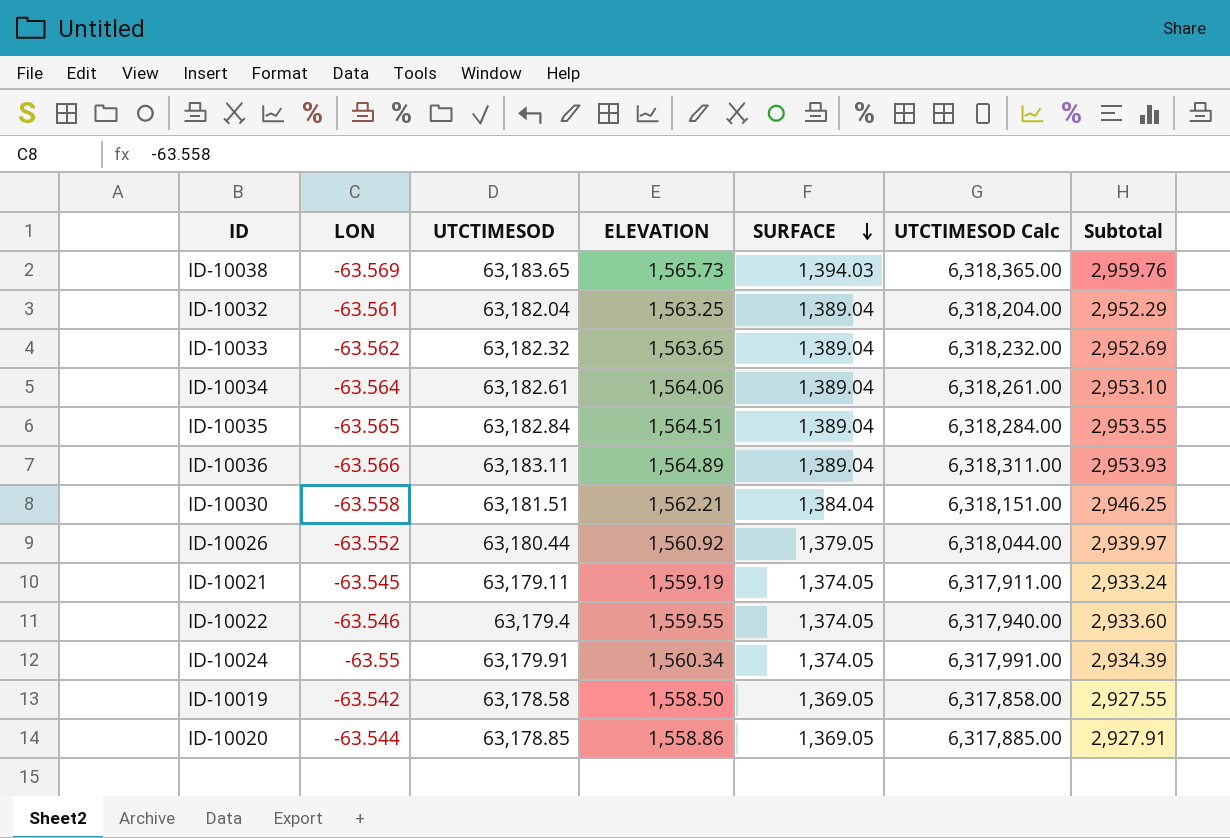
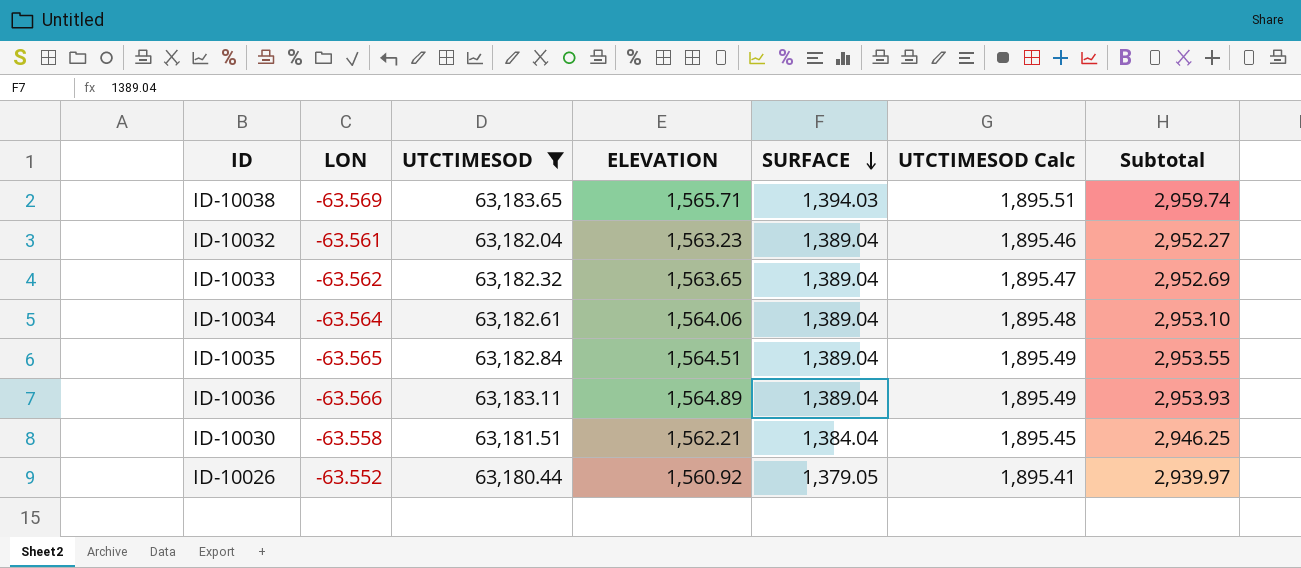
filter: none -> UTCTIMESOD >= 63,180.44
column UTCTIMESOD Calc | formula: [UTCTIMESOD] * 100 -> [UTCTIMESOD] * 0.03
ID-10038 | ELEVATION: 1,565.73 -> 1,565.71
ID-10038 | Subtotal: 2,959.76 -> 2,959.74
ID-10032 | ELEVATION: 1,563.25 -> 1,563.23
ID-10032 | Subtotal: 2,952.29 -> 2,952.27

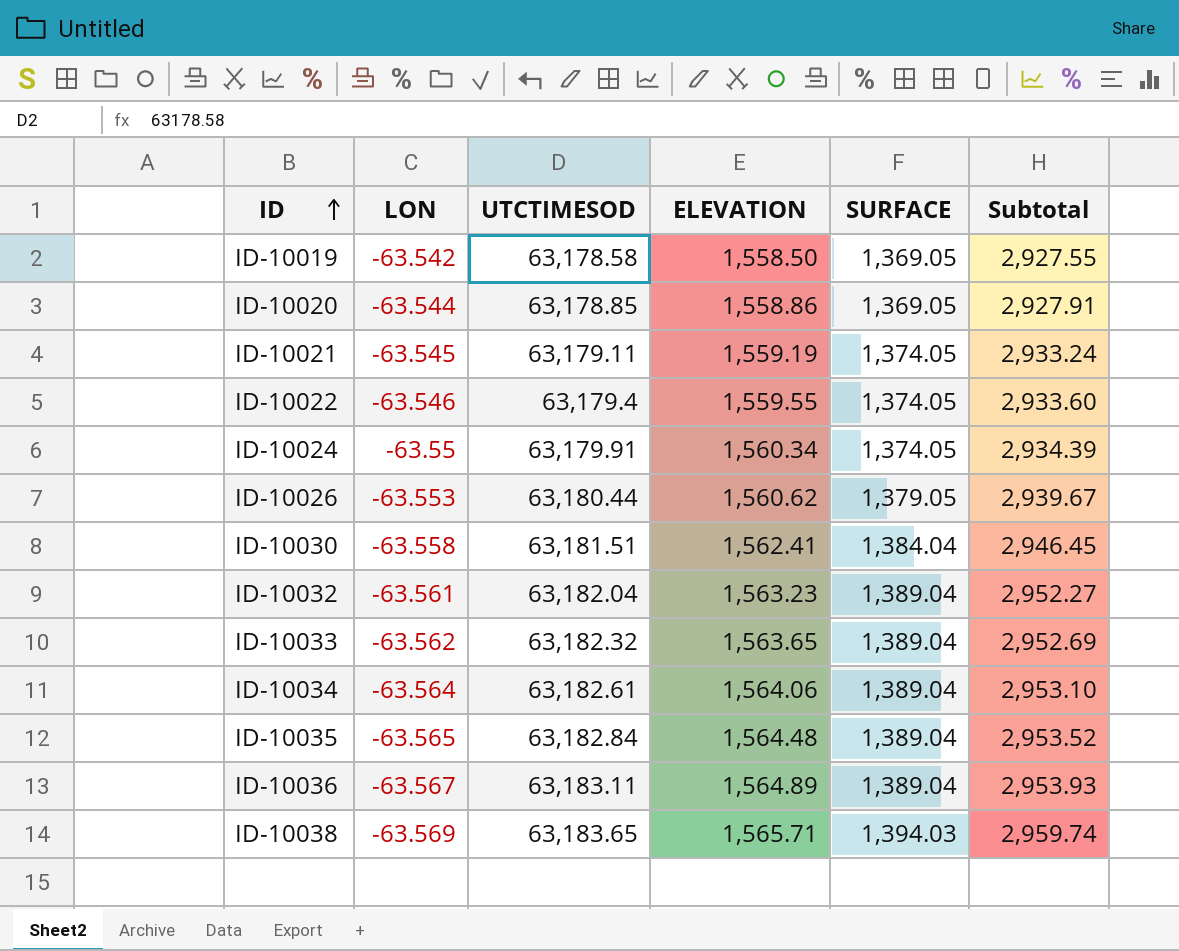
filter: UTCTIMESOD >= 63,180.44 -> none
row order: SURFACE descending -> ID ascending
column UTCTIMESOD Calc | formula: [UTCTIMESOD] * 0.03 -> none
ID-10026 | LON: -63.552 -> -63.553
ID-10026 | ELEVATION: 1,560.92 -> 1,560.62
ID-10026 | Subtotal: 2,939.97 -> 2,939.67
ID-10030 | ELEVATION: 1,562.21 -> 1,562.41
ID-10030 | Subtotal: 2,946.25 -> 2,946.45
ID-10035 | ELEVATION: 1,564.51 -> 1,564.48
ID-10035 | Subtotal: 2,953.55 -> 2,953.52
ID-10036 | LON: -63.566 -> -63.567

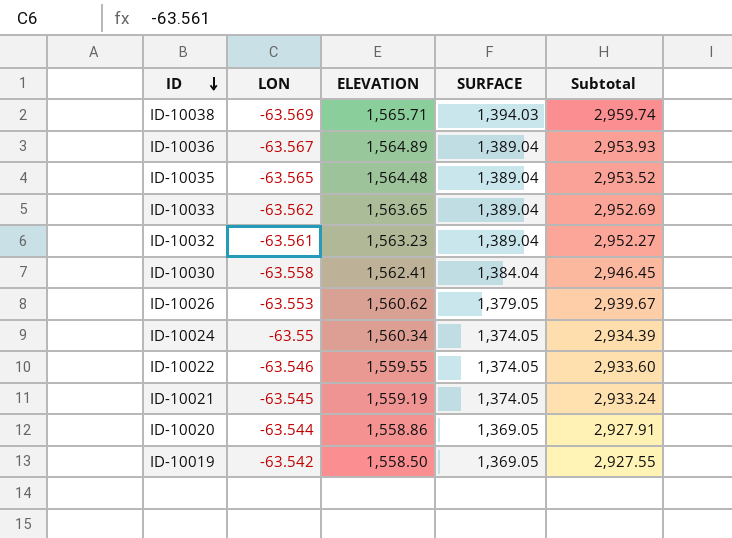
row order: ID ascending -> ID descending
column UTCTIMESOD | position: 3 -> none
row ID-10034: -63.564 | 63,182.61 | 1,564.06 | 1,389.04 | 2,953.10 -> none

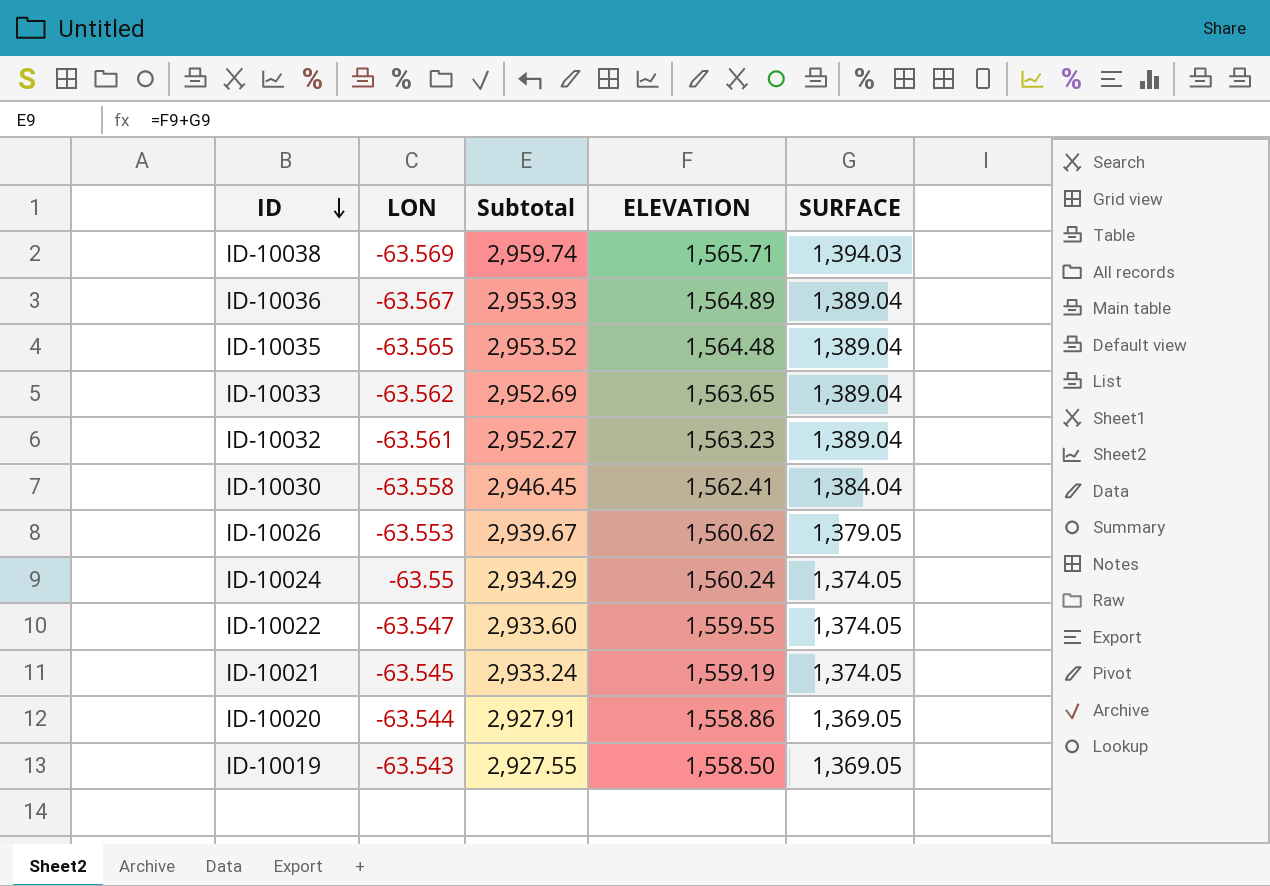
column Subtotal | position: 5 -> 3
ID-10024 | Subtotal: 2,934.39 -> 2,934.29
ID-10024 | ELEVATION: 1,560.34 -> 1,560.24
ID-10022 | LON: -63.546 -> -63.547
ID-10019 | LON: -63.542 -> -63.543

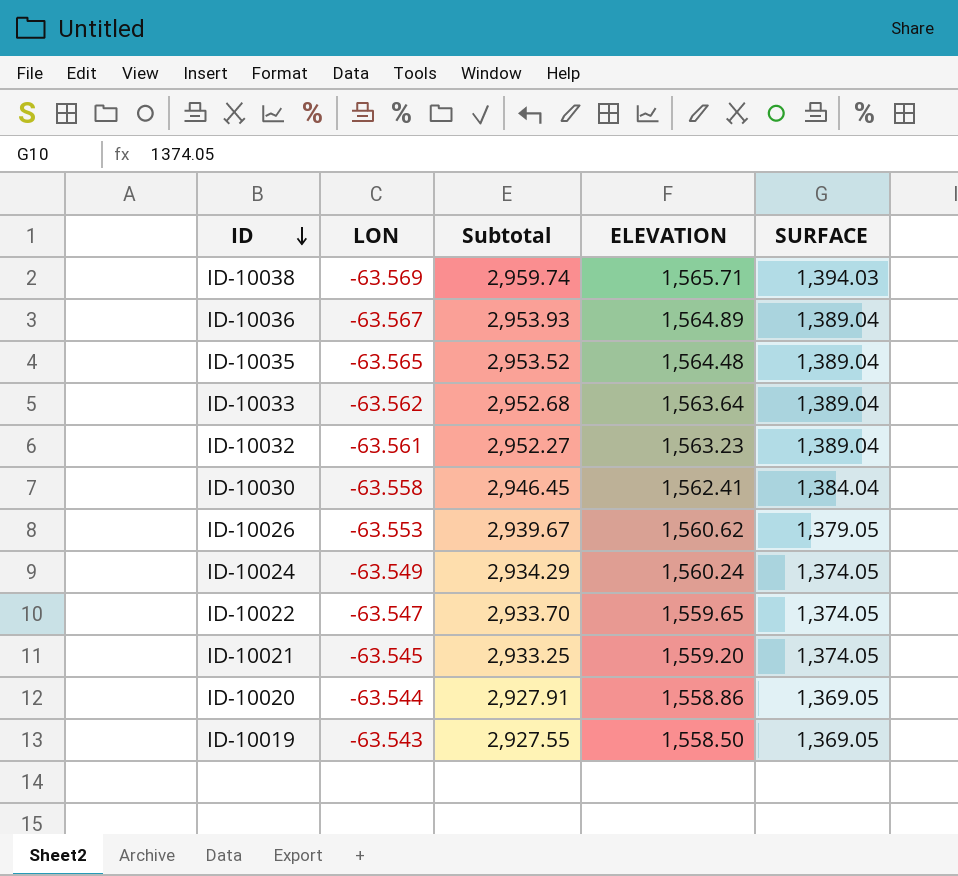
ID-10033 | Subtotal: 2,952.69 -> 2,952.68
ID-10033 | ELEVATION: 1,563.65 -> 1,563.64
ID-10024 | LON: -63.55 -> -63.549
ID-10022 | Subtotal: 2,933.60 -> 2,933.70
ID-10022 | ELEVATION: 1,559.55 -> 1,559.65
ID-10021 | Subtotal: 2,933.24 -> 2,933.25
ID-10021 | ELEVATION: 1,559.19 -> 1,559.20

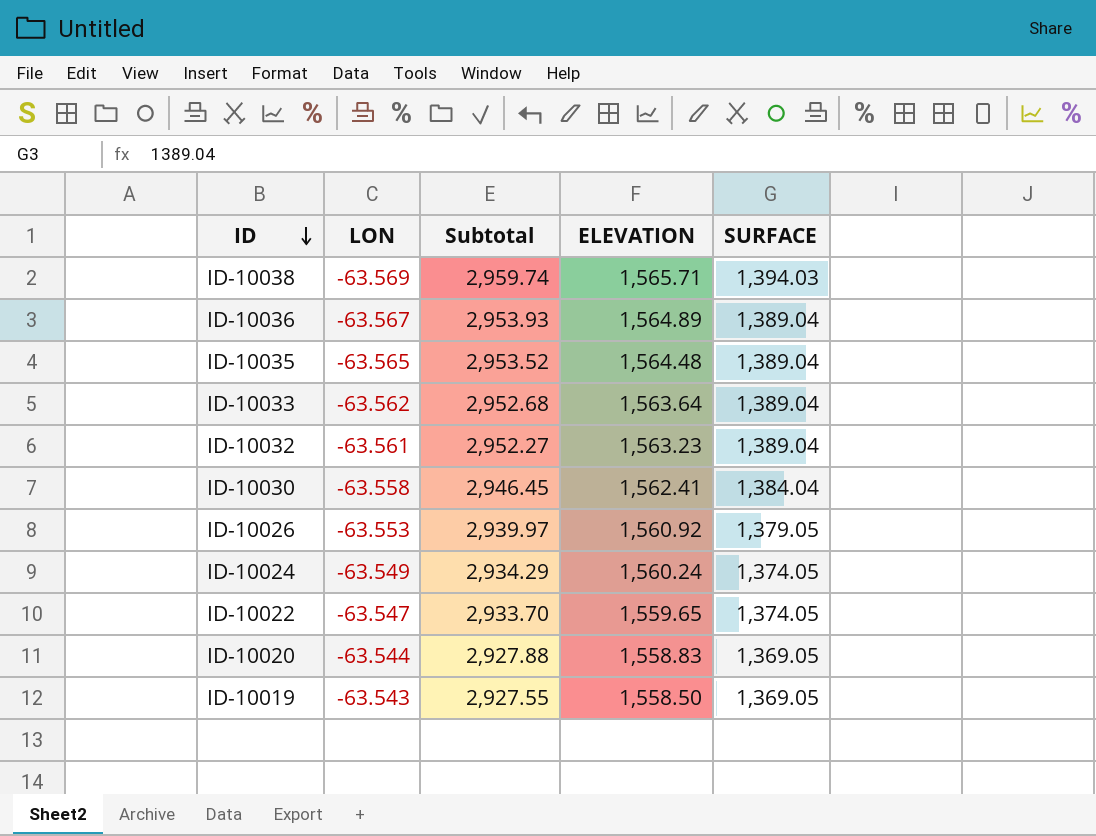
row ID-10021: -63.545 | 2,933.25 | 1,559.20 | 1,374.05 -> none
ID-10026 | Subtotal: 2,939.67 -> 2,939.97
ID-10026 | ELEVATION: 1,560.62 -> 1,560.92
ID-10020 | Subtotal: 2,927.91 -> 2,927.88
ID-10020 | ELEVATION: 1,558.86 -> 1,558.83

